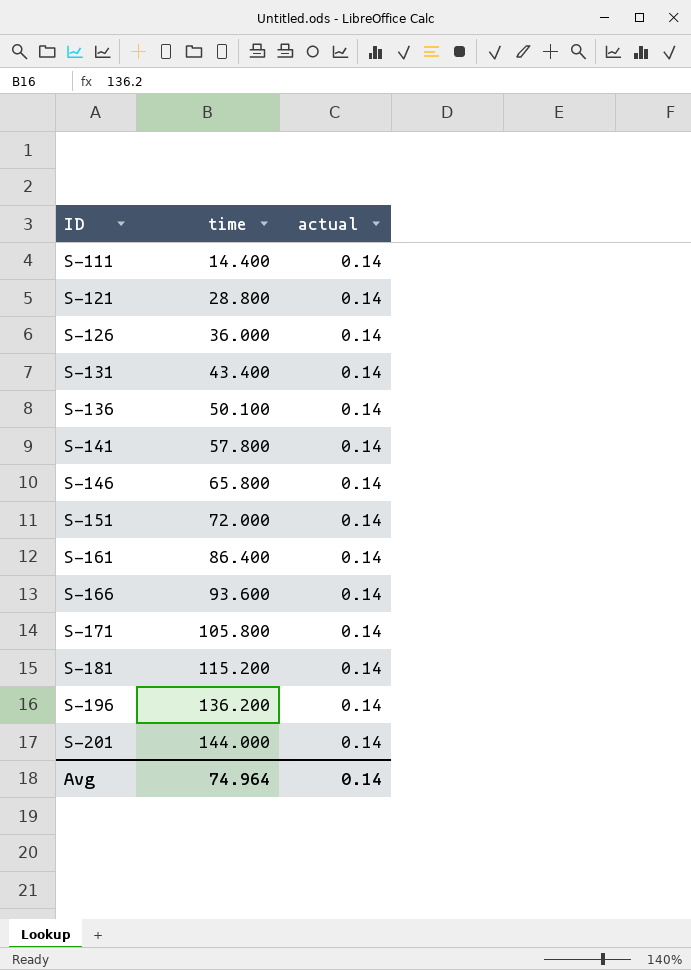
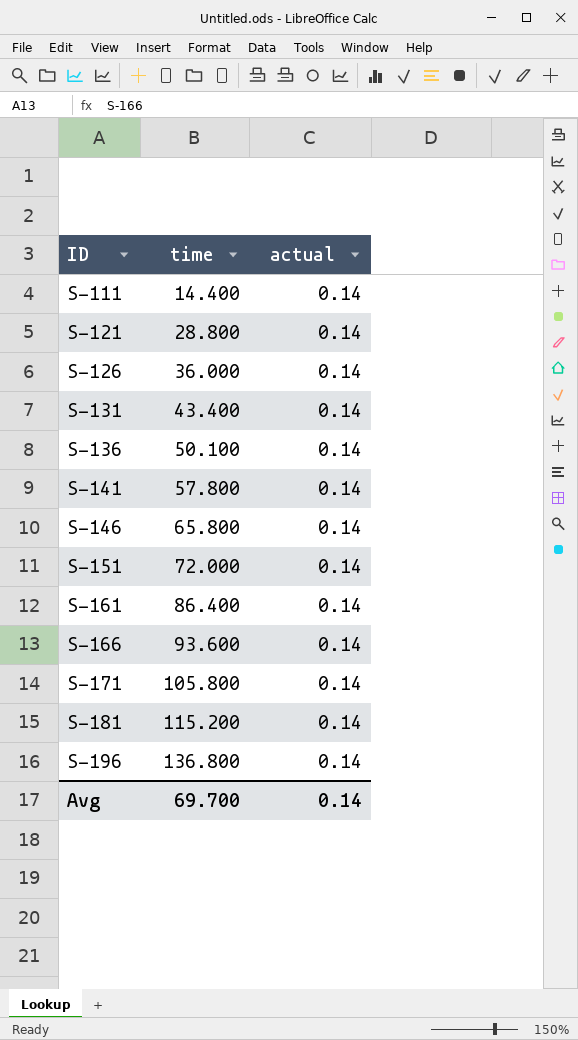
row S-201: 144.000 | 0.14 -> none
S-196 | time: 136.200 -> 136.800
Avg | time: 74.964 -> 69.700

